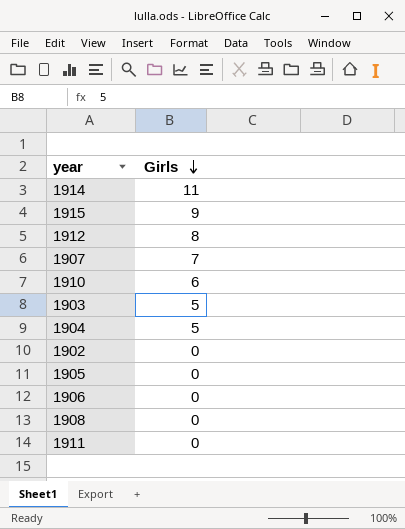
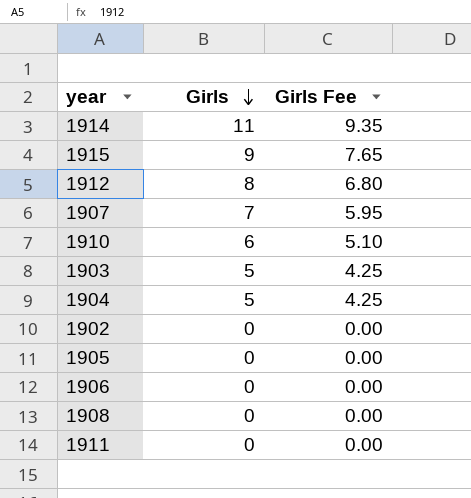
column Girls Fee | formula: none -> [Girls] * 0.85

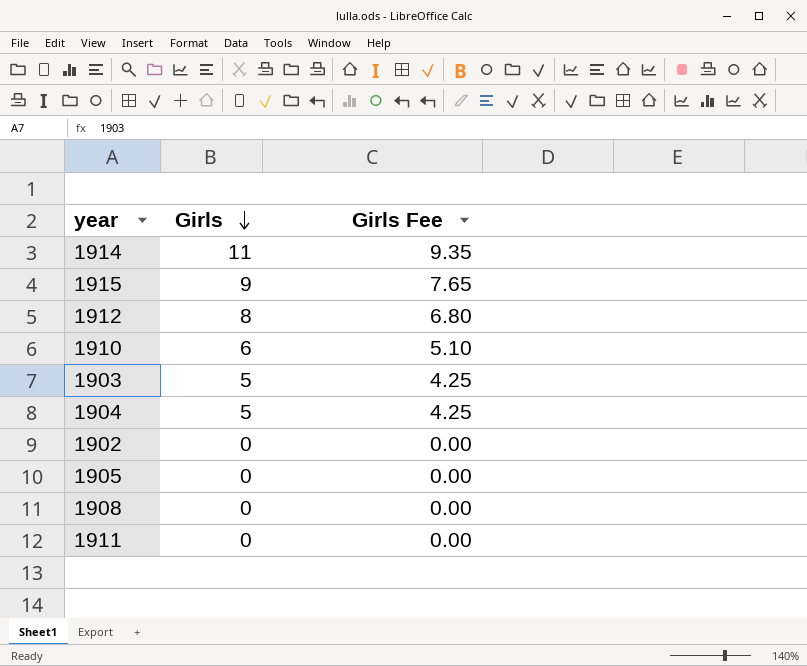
row 1907: 7 | 5.95 -> none
row 1906: 0 | 0.00 -> none

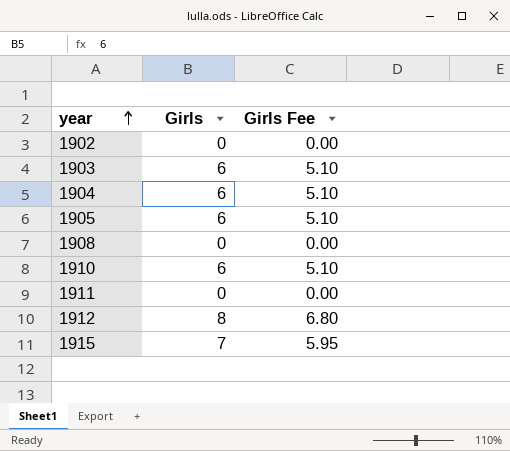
row order: Girls descending -> year ascending
row 1914: 11 | 9.35 -> none
1903 | Girls: 5 -> 6
1903 | Girls Fee: 4.25 -> 5.10
1904 | Girls: 5 -> 6
1904 | Girls Fee: 4.25 -> 5.10
1905 | Girls: 0 -> 6
1905 | Girls Fee: 0.00 -> 5.10
1915 | Girls: 9 -> 7
1915 | Girls Fee: 7.65 -> 5.95

